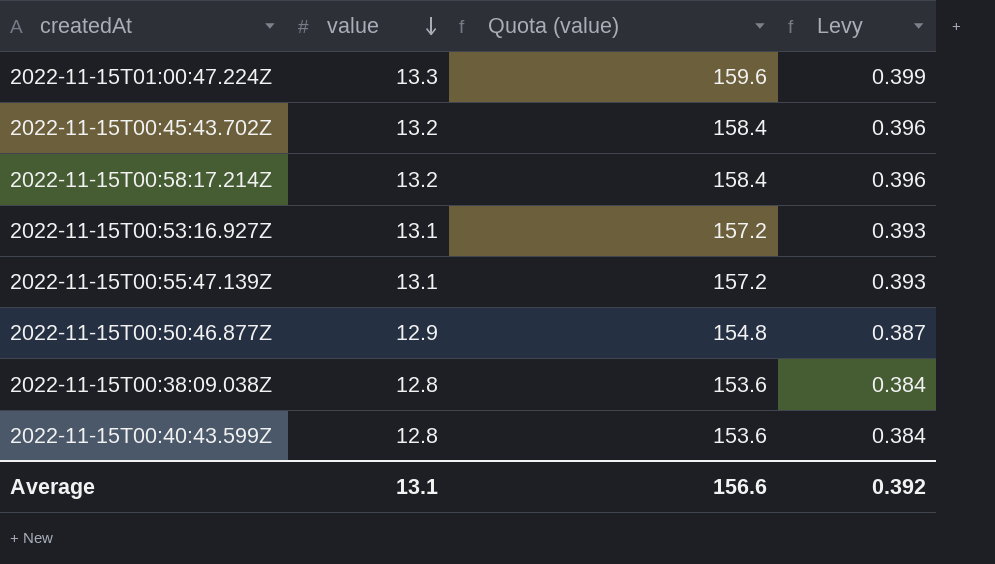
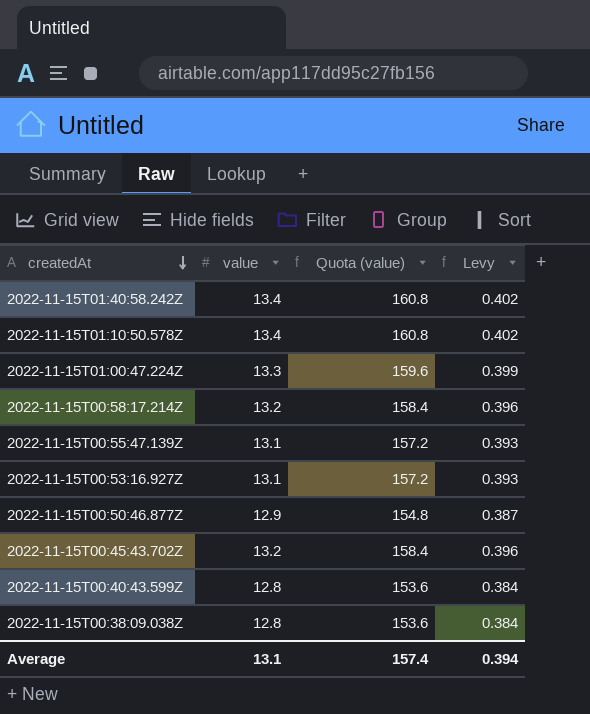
row order: value descending -> createdAt descending
row 2022-11-15T01:40:58.242Z: none -> 13.4 | 160.8 | 0.402
row 2022-11-15T01:10:50.578Z: none -> 13.4 | 160.8 | 0.402
Average | Quota (value): 156.6 -> 157.4
Average | Levy: 0.392 -> 0.394

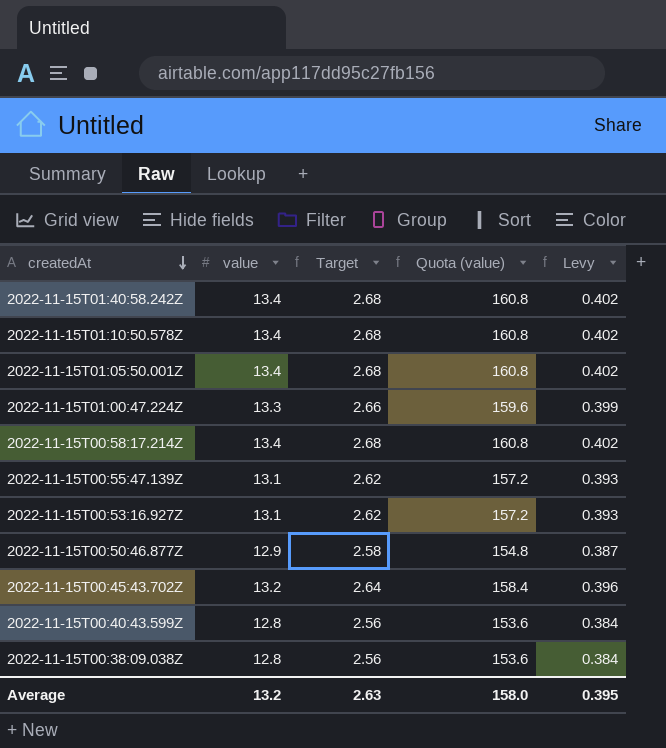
column Target | formula: none -> [value] * 0.2
row 2022-11-15T01:05:50.001Z: none -> 13.4 | 2.68 | 160.8 | 0.402
2022-11-15T00:58:17.214Z | value: 13.2 -> 13.4
2022-11-15T00:58:17.214Z | Quota (value): 158.4 -> 160.8
2022-11-15T00:58:17.214Z | Levy: 0.396 -> 0.402
Average | value: 13.1 -> 13.2
Average | Quota (value): 157.4 -> 158.0
Average | Levy: 0.394 -> 0.395

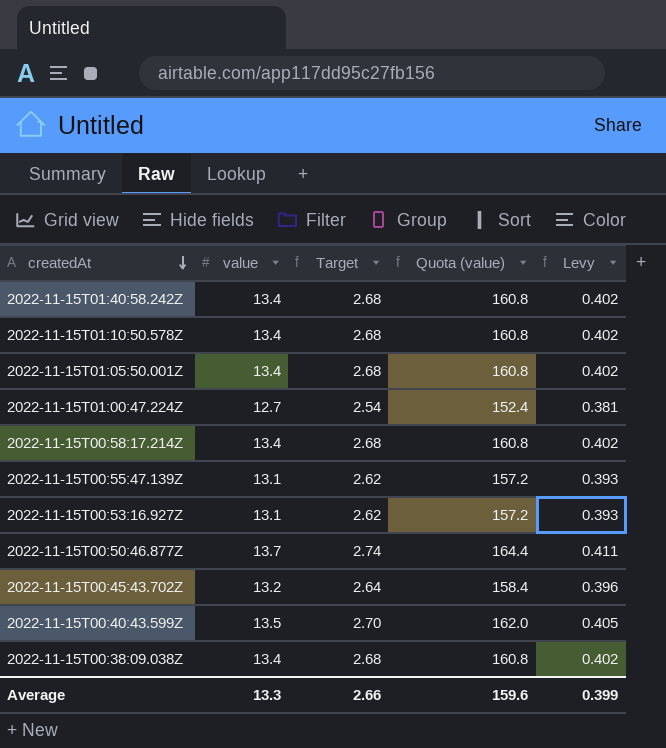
2022-11-15T01:00:47.224Z | value: 13.3 -> 12.7
2022-11-15T01:00:47.224Z | Target: 2.66 -> 2.54
2022-11-15T01:00:47.224Z | Quota (value): 159.6 -> 152.4
2022-11-15T01:00:47.224Z | Levy: 0.399 -> 0.381
2022-11-15T00:50:46.877Z | value: 12.9 -> 13.7
2022-11-15T00:50:46.877Z | Target: 2.58 -> 2.74
2022-11-15T00:50:46.877Z | Quota (value): 154.8 -> 164.4
2022-11-15T00:50:46.877Z | Levy: 0.387 -> 0.411
2022-11-15T00:40:43.599Z | value: 12.8 -> 13.5
2022-11-15T00:40:43.599Z | Target: 2.56 -> 2.70
2022-11-15T00:40:43.599Z | Quota (value): 153.6 -> 162.0
2022-11-15T00:40:43.599Z | Levy: 0.384 -> 0.405
2022-11-15T00:38:09.038Z | value: 12.8 -> 13.4
2022-11-15T00:38:09.038Z | Target: 2.56 -> 2.68
2022-11-15T00:38:09.038Z | Quota (value): 153.6 -> 160.8
2022-11-15T00:38:09.038Z | Levy: 0.384 -> 0.402
Average | value: 13.2 -> 13.3
Average | Target: 2.63 -> 2.66
Average | Quota (value): 158.0 -> 159.6
Average | Levy: 0.395 -> 0.399

